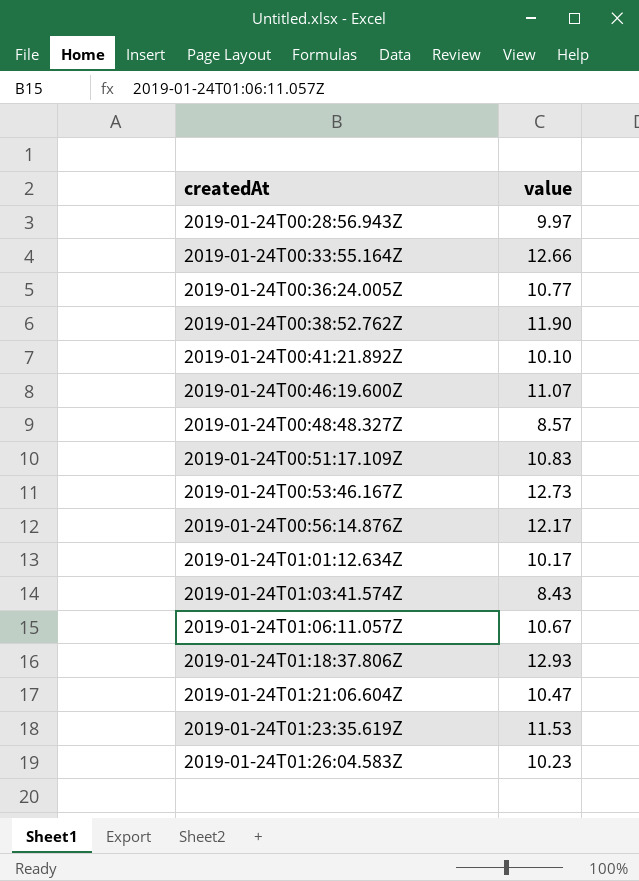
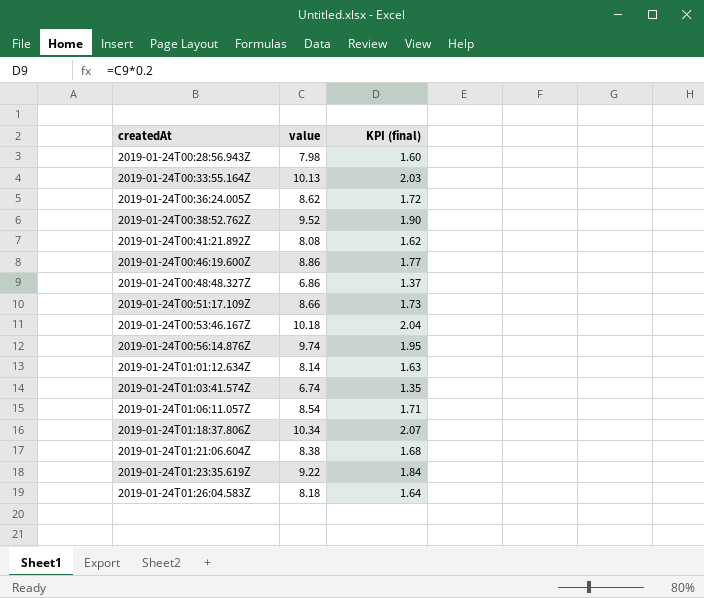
column KPI (final) | formula: none -> [value] * 0.2
2019-01-24T00:28:56.943Z | value: 9.97 -> 7.98
2019-01-24T00:33:55.164Z | value: 12.66 -> 10.13
2019-01-24T00:36:24.005Z | value: 10.77 -> 8.62
2019-01-24T00:38:52.762Z | value: 11.90 -> 9.52
2019-01-24T00:41:21.892Z | value: 10.10 -> 8.08
2019-01-24T00:46:19.600Z | value: 11.07 -> 8.86
2019-01-24T00:48:48.327Z | value: 8.57 -> 6.86
2019-01-24T00:51:17.109Z | value: 10.83 -> 8.66
2019-01-24T00:53:46.167Z | value: 12.73 -> 10.18
2019-01-24T00:56:14.876Z | value: 12.17 -> 9.74
2019-01-24T01:01:12.634Z | value: 10.17 -> 8.14
2019-01-24T01:03:41.574Z | value: 8.43 -> 6.74
2019-01-24T01:06:11.057Z | value: 10.67 -> 8.54
2019-01-24T01:18:37.806Z | value: 12.93 -> 10.34
2019-01-24T01:21:06.604Z | value: 10.47 -> 8.38
2019-01-24T01:23:35.619Z | value: 11.53 -> 9.22
2019-01-24T01:26:04.583Z | value: 10.23 -> 8.18

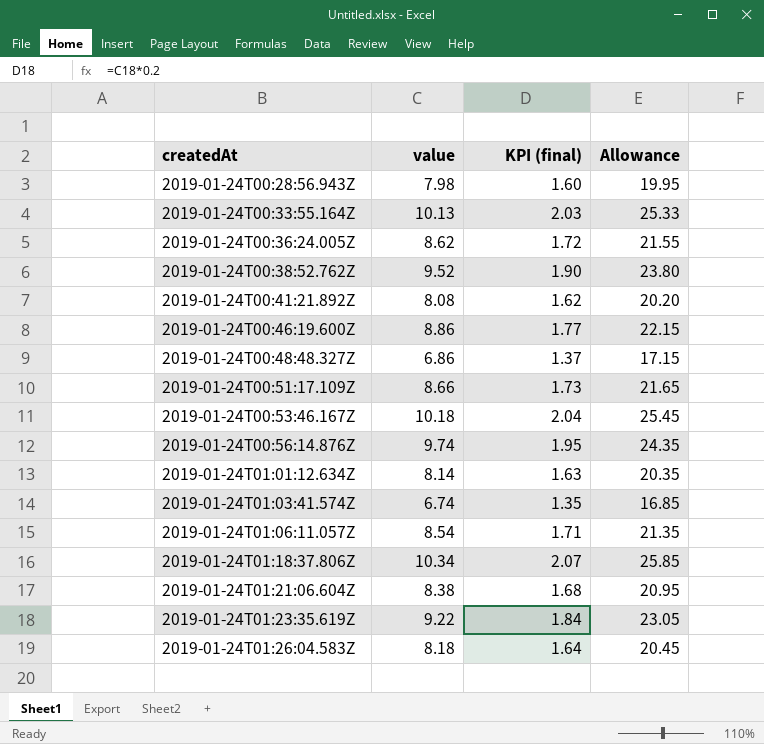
column Allowance | formula: none -> [value] * 2.5

